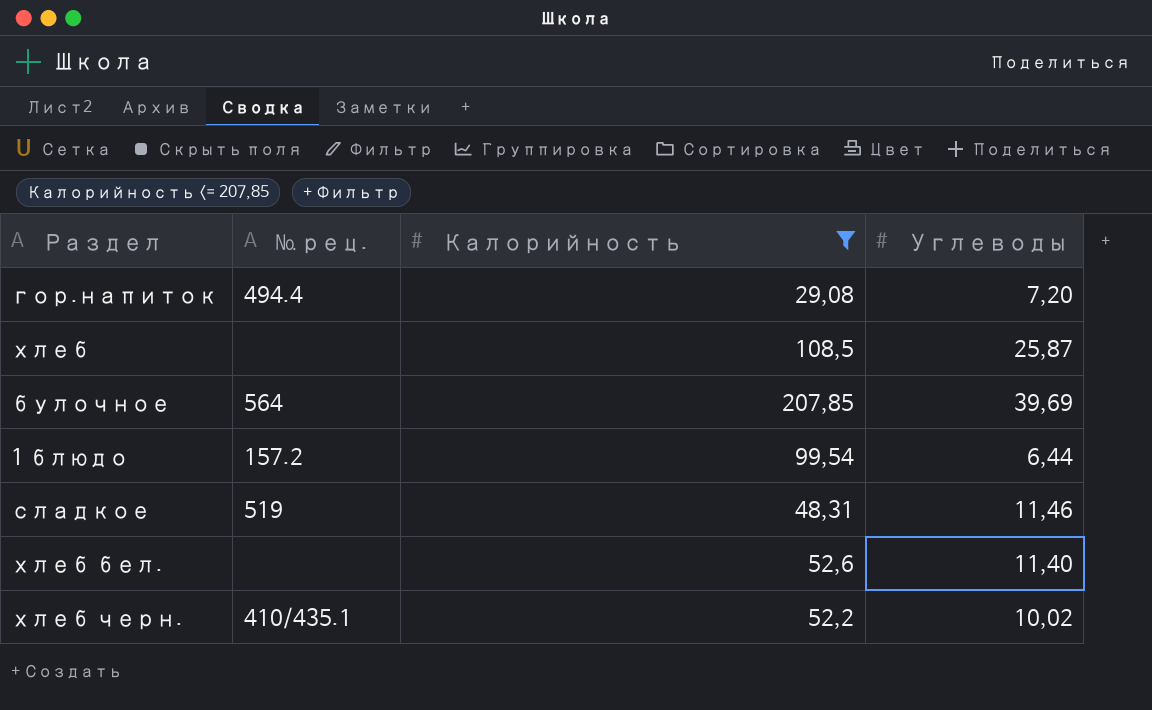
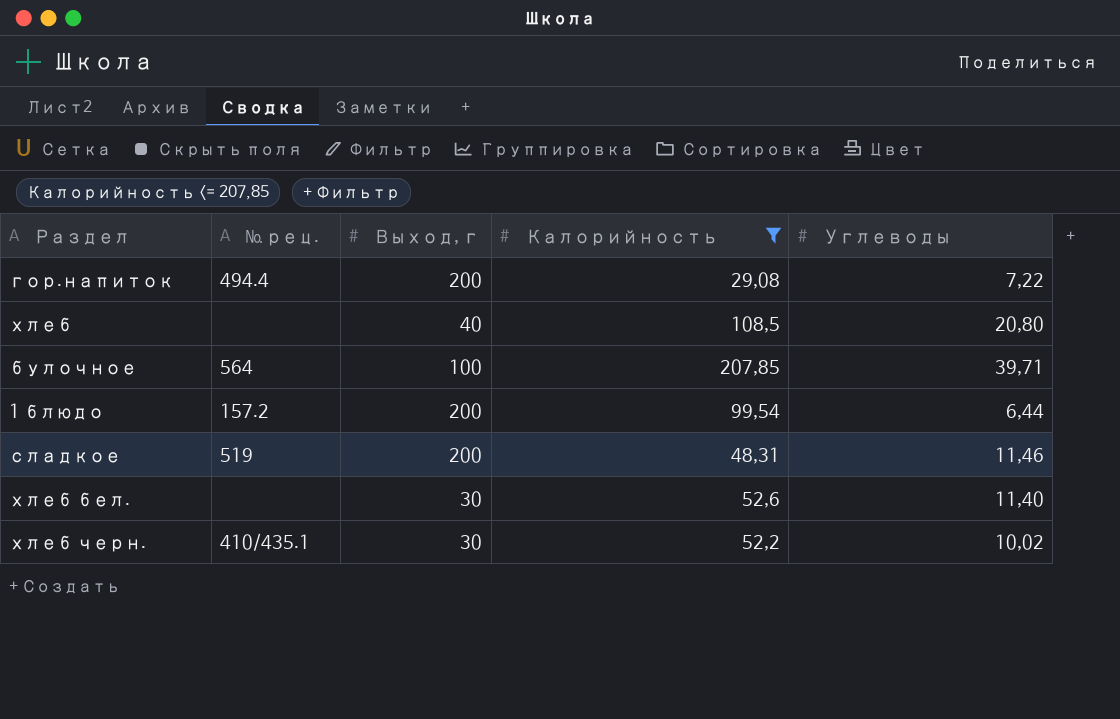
column Выход, г | position: none -> 3
гор.напиток | Углеводы: 7,20 -> 7,22
хлеб | Углеводы: 25,87 -> 20,80
булочное | Углеводы: 39,69 -> 39,71

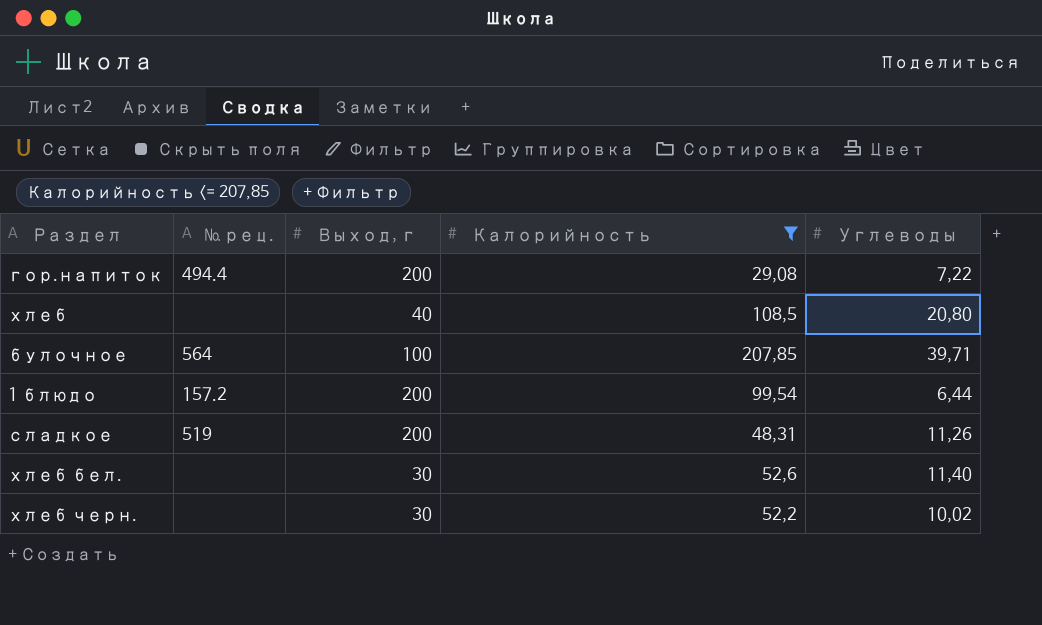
сладкое | Углеводы: 11,46 -> 11,26
хлеб черн. | № рец.: 410/435.1 -> none

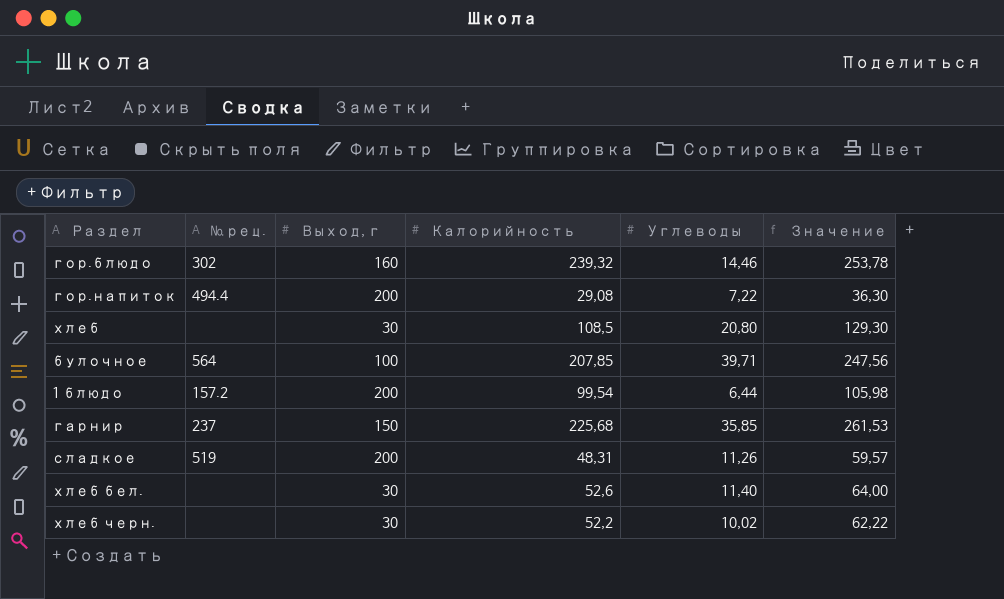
filter: Калорийность <= 207,85 -> none
column Значение | formula: none -> [Калорийность] + [Углеводы]
хлеб | Выход, г: 40 -> 30

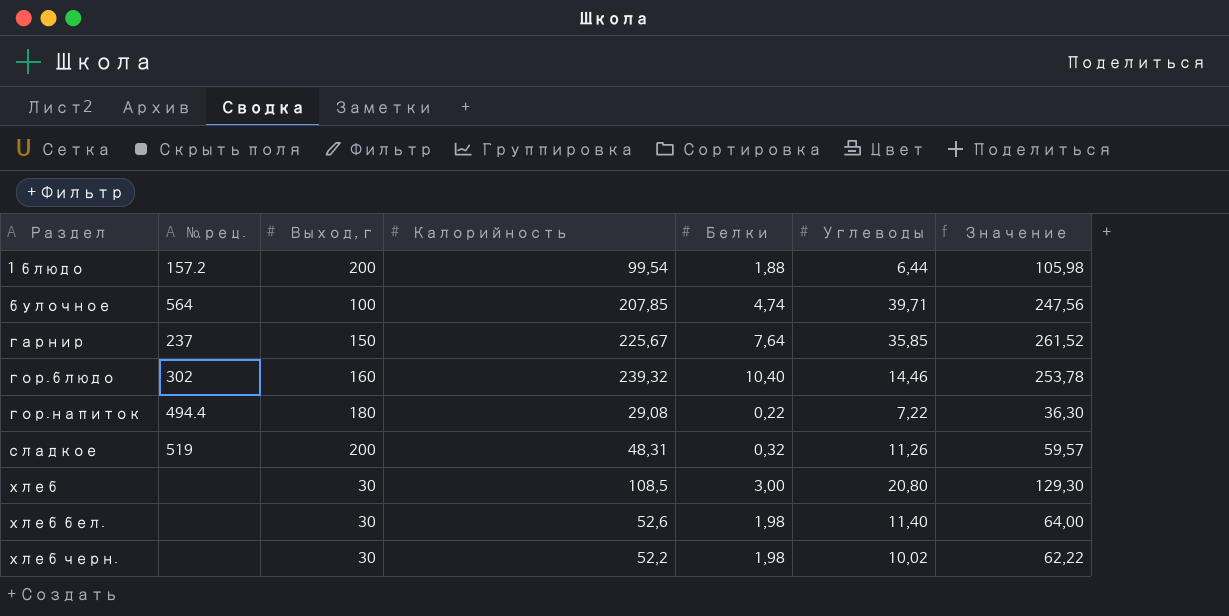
row order: none -> Раздел ascending
column Белки | position: none -> 5
гарнир | Калорийность: 225,68 -> 225,67
гарнир | Значение: 261,53 -> 261,52
гор.напиток | Выход, г: 200 -> 180

